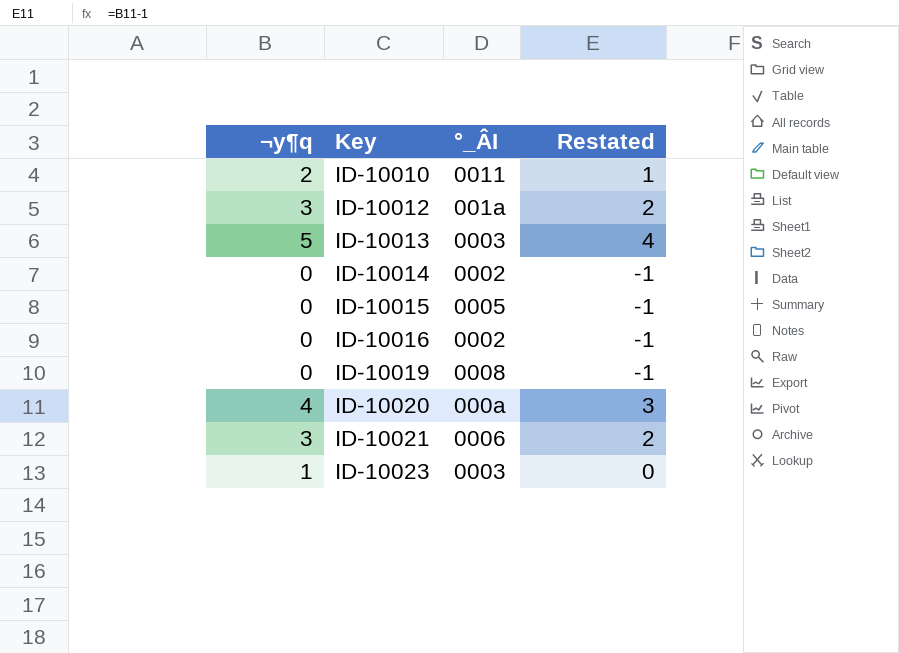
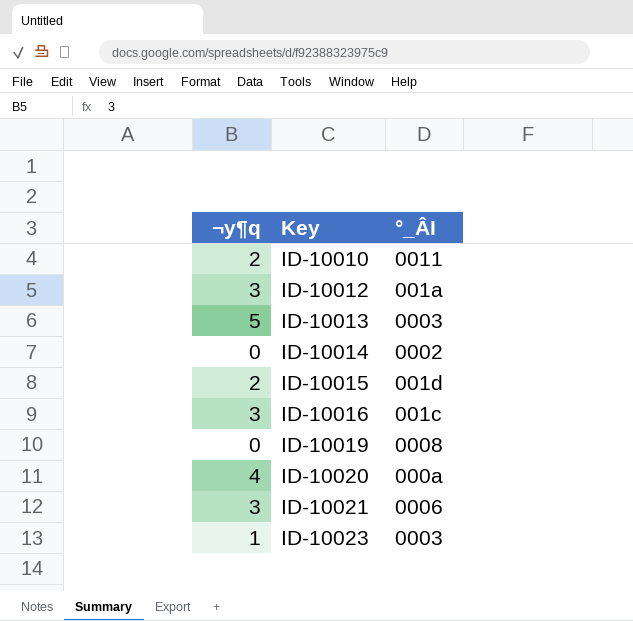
column Restated | formula: [¬y¶q] - 1 -> none
ID-10015 | ¬y¶q: 0 -> 2
ID-10015 | °_ÂI: 0005 -> 001d
ID-10016 | ¬y¶q: 0 -> 3
ID-10016 | °_ÂI: 0002 -> 001c

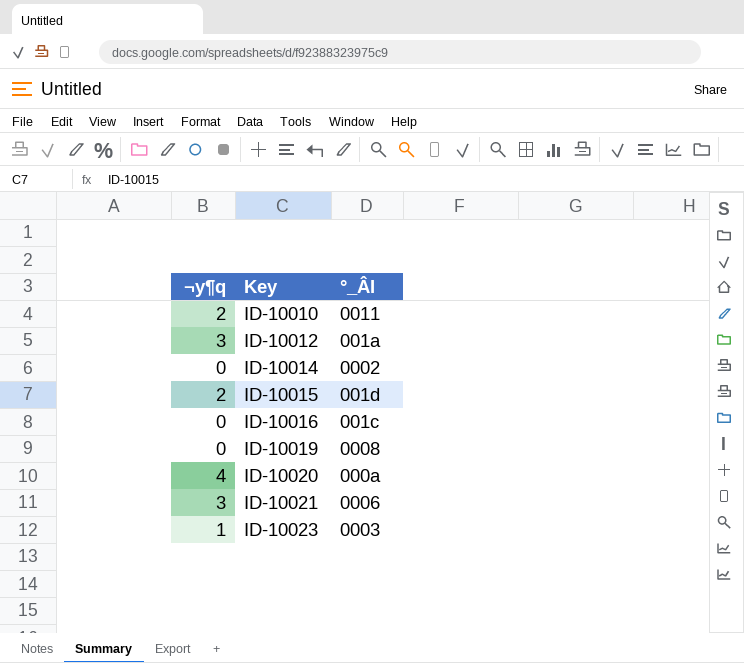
row ID-10013: 5 | 0003 -> none
ID-10016 | ¬y¶q: 3 -> 0

